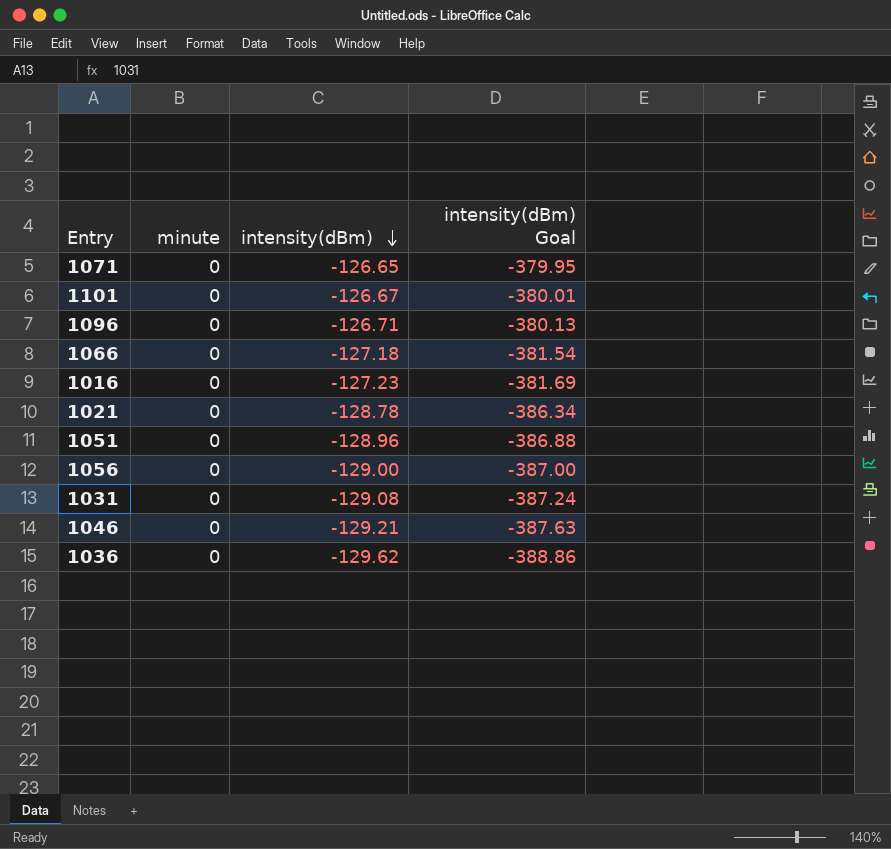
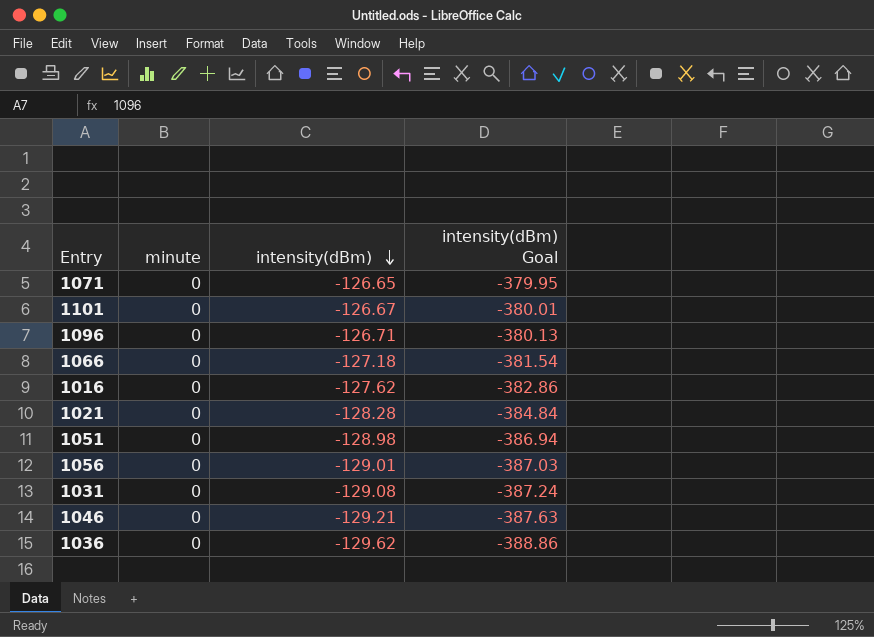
1016 | intensity(dBm): -127.23 -> -127.62
1016 | intensity(dBm) Goal: -381.69 -> -382.86
1021 | intensity(dBm): -128.78 -> -128.28
1021 | intensity(dBm) Goal: -386.34 -> -384.84
1051 | intensity(dBm): -128.96 -> -128.98
1051 | intensity(dBm) Goal: -386.88 -> -386.94
1056 | intensity(dBm): -129.00 -> -129.01
1056 | intensity(dBm) Goal: -387.00 -> -387.03

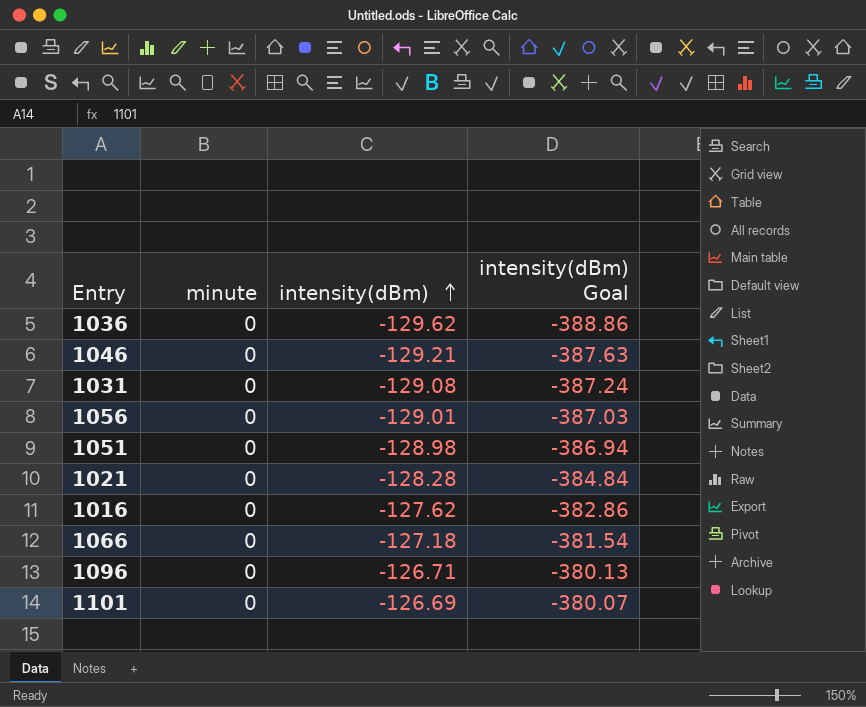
row order: intensity(dBm) descending -> intensity(dBm) ascending
row 1071: 0 | -126.65 | -379.95 -> none
1101 | intensity(dBm): -126.67 -> -126.69
1101 | intensity(dBm) Goal: -380.01 -> -380.07

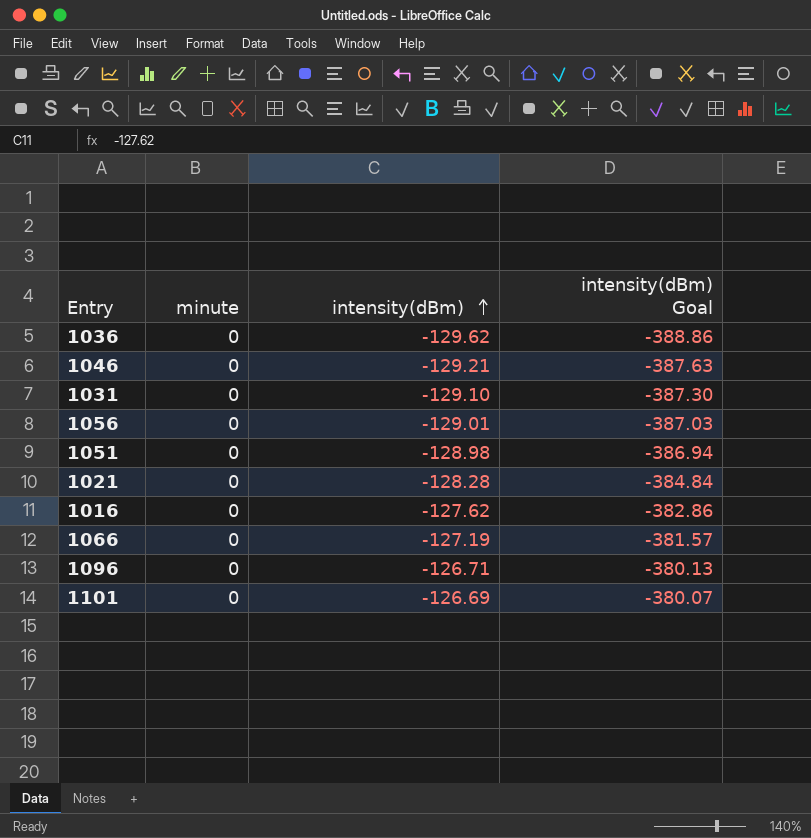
1031 | intensity(dBm): -129.08 -> -129.10
1031 | intensity(dBm) Goal: -387.24 -> -387.30
1066 | intensity(dBm): -127.18 -> -127.19
1066 | intensity(dBm) Goal: -381.54 -> -381.57

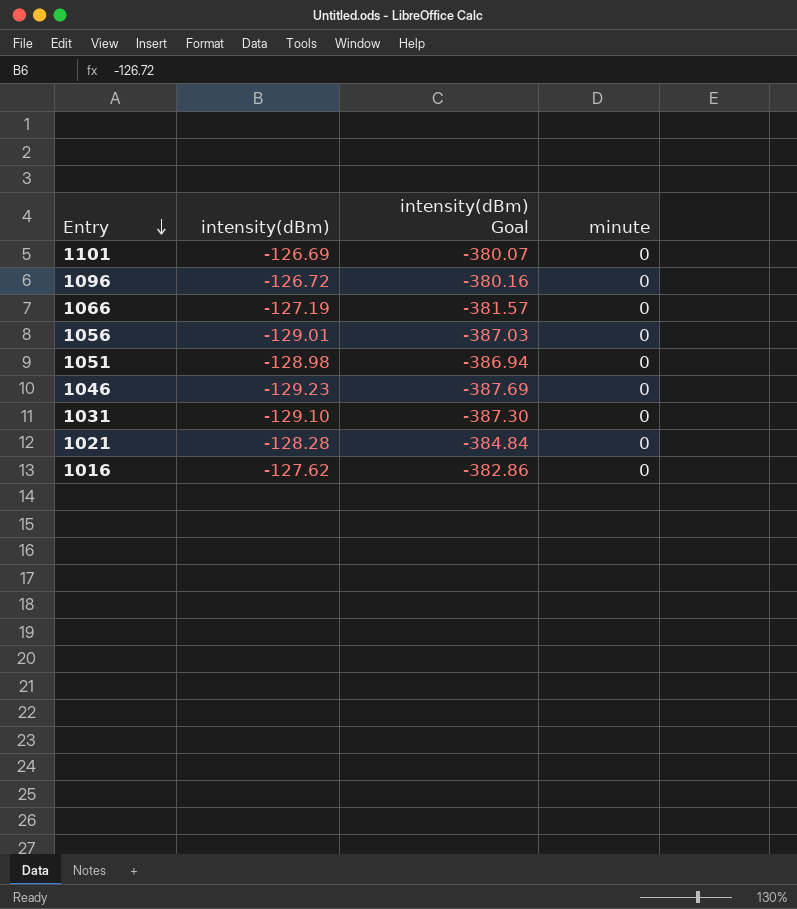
row order: intensity(dBm) ascending -> Entry descending
column minute | position: 2 -> 4
row 1036: 0 | -129.62 | -388.86 -> none
1096 | intensity(dBm): -126.71 -> -126.72
1096 | intensity(dBm) Goal: -380.13 -> -380.16
1046 | intensity(dBm): -129.21 -> -129.23
1046 | intensity(dBm) Goal: -387.63 -> -387.69

